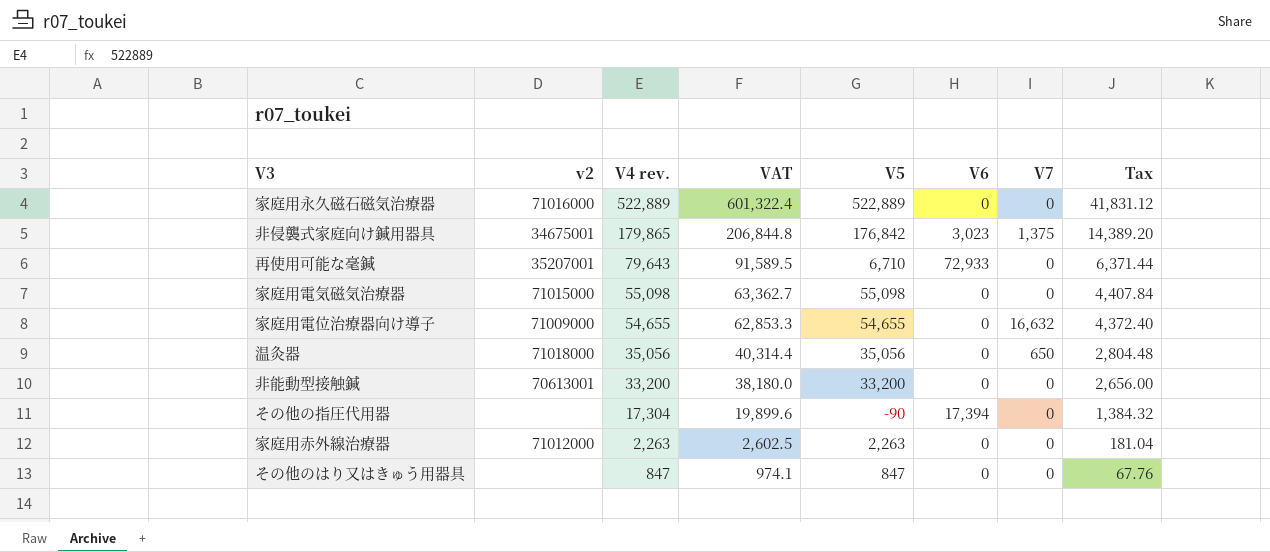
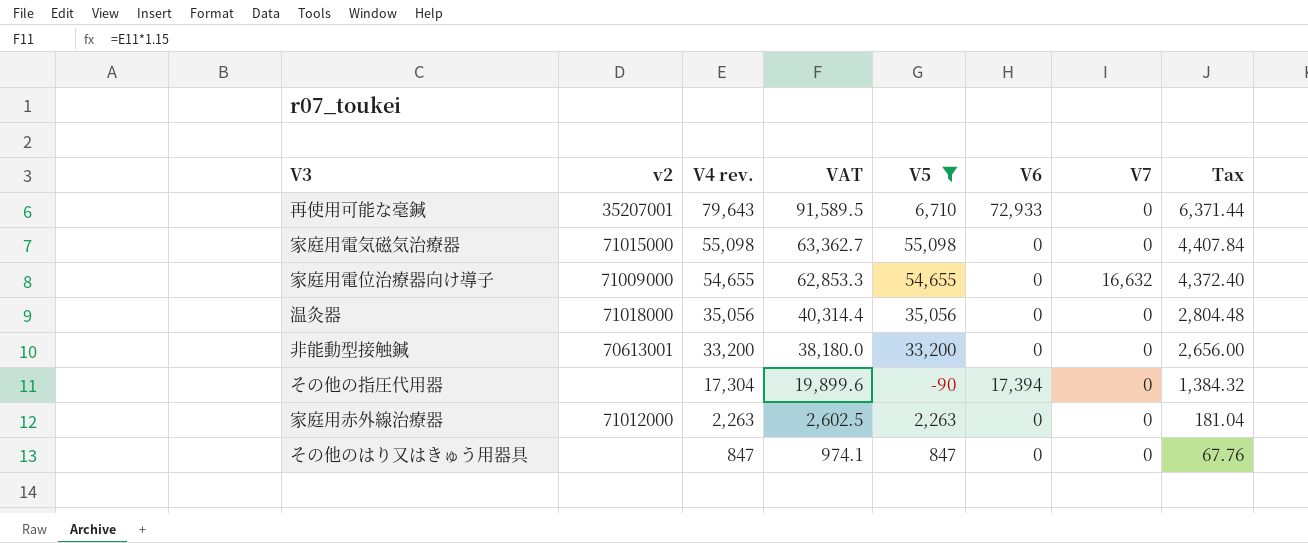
filter: none -> V5 <= 55,098
温灸器 | V7: 650 -> 0

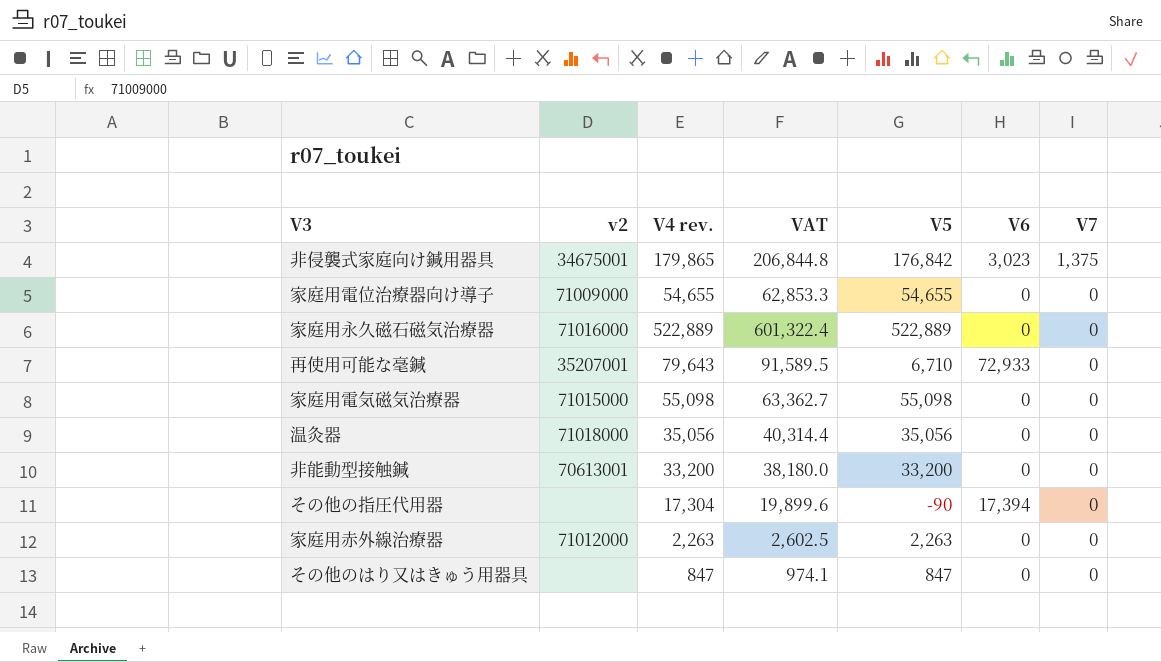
filter: V5 <= 55,098 -> none
row order: V4 rev. descending -> V7 descending
column Tax | formula: [V4 rev.] * 0.08 -> none
家庭用電位治療器向け導子 | V7: 16,632 -> 0

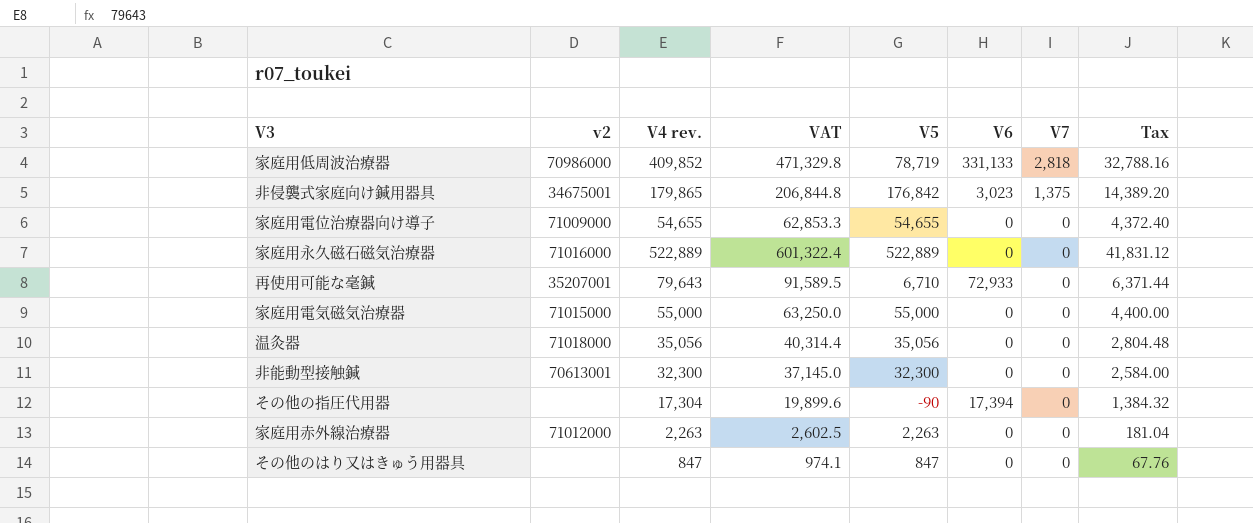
column Tax | formula: none -> [V4 rev.] * 0.08
row 家庭用低周波治療器: none -> 70986000 | 409,852 | 471,329.8 | 78,719 | 331,133 | 2,818 | 32,788.16
家庭用電気磁気治療器 | V4 rev.: 55,098 -> 55,000
家庭用電気磁気治療器 | VAT: 63,362.7 -> 63,250.0
家庭用電気磁気治療器 | V5: 55,098 -> 55,000
非能動型接触鍼 | V4 rev.: 33,200 -> 32,300
非能動型接触鍼 | VAT: 38,180.0 -> 37,145.0
非能動型接触鍼 | V5: 33,200 -> 32,300

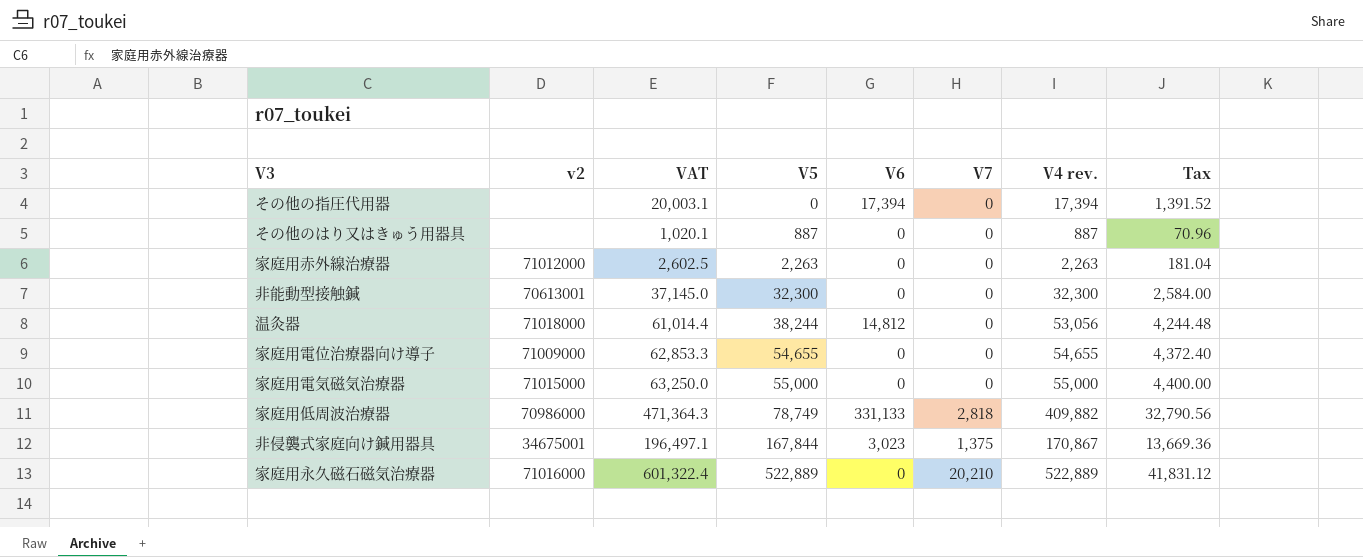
row order: V7 descending -> V5 ascending
column V4 rev. | position: 3 -> 7
row 再使用可能な毫鍼: 35207001 | 79,643 | 91,589.5 | 6,710 | 72,933 | 0 | 6,371.44 -> none
その他の指圧代用器 | VAT: 19,899.6 -> 20,003.1
その他の指圧代用器 | V5: -90 -> 0
その他の指圧代用器 | V4 rev.: 17,304 -> 17,394
その他の指圧代用器 | Tax: 1,384.32 -> 1,391.52
その他のはり又はきゅう用器具 | VAT: 974.1 -> 1,020.1
その他のはり又はきゅう用器具 | V5: 847 -> 887
その他のはり又はきゅう用器具 | V4 rev.: 847 -> 887
その他のはり又はきゅう用器具 | Tax: 67.76 -> 70.96
温灸器 | VAT: 40,314.4 -> 61,014.4
温灸器 | V5: 35,056 -> 38,244
温灸器 | V6: 0 -> 14,812
温灸器 | V4 rev.: 35,056 -> 53,056
温灸器 | Tax: 2,804.48 -> 4,244.48
家庭用低周波治療器 | VAT: 471,329.8 -> 471,364.3
家庭用低周波治療器 | V5: 78,719 -> 78,749
家庭用低周波治療器 | V4 rev.: 409,852 -> 409,882
家庭用低周波治療器 | Tax: 32,788.16 -> 32,790.56
非侵襲式家庭向け鍼用器具 | VAT: 206,844.8 -> 196,497.1
非侵襲式家庭向け鍼用器具 | V5: 176,842 -> 167,844
非侵襲式家庭向け鍼用器具 | V4 rev.: 179,865 -> 170,867
非侵襲式家庭向け鍼用器具 | Tax: 14,389.20 -> 13,669.36
家庭用永久磁石磁気治療器 | V7: 0 -> 20,210

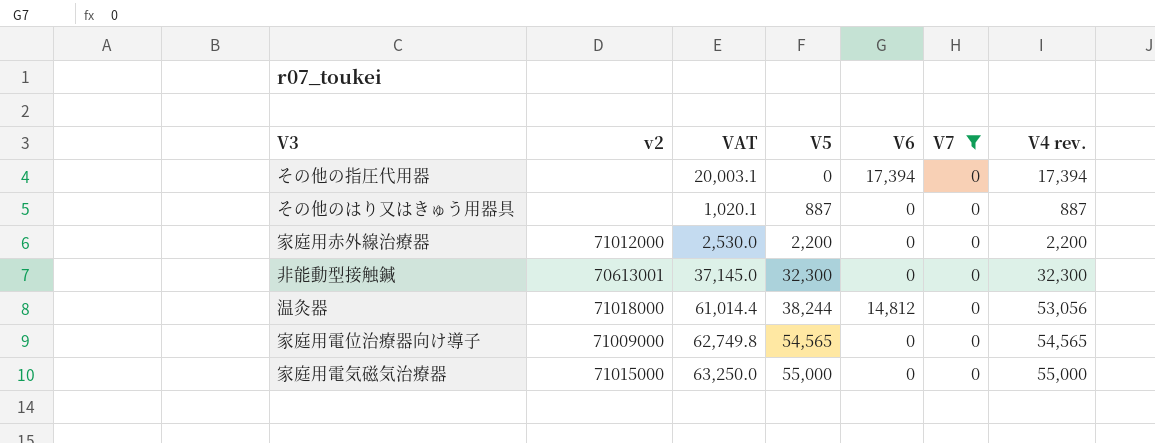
filter: none -> V7 = 0
column Tax | formula: [V4 rev.] * 0.08 -> none
家庭用赤外線治療器 | VAT: 2,602.5 -> 2,530.0
家庭用赤外線治療器 | V5: 2,263 -> 2,200
家庭用赤外線治療器 | V4 rev.: 2,263 -> 2,200
家庭用電位治療器向け導子 | VAT: 62,853.3 -> 62,749.8
家庭用電位治療器向け導子 | V5: 54,655 -> 54,565
家庭用電位治療器向け導子 | V4 rev.: 54,655 -> 54,565

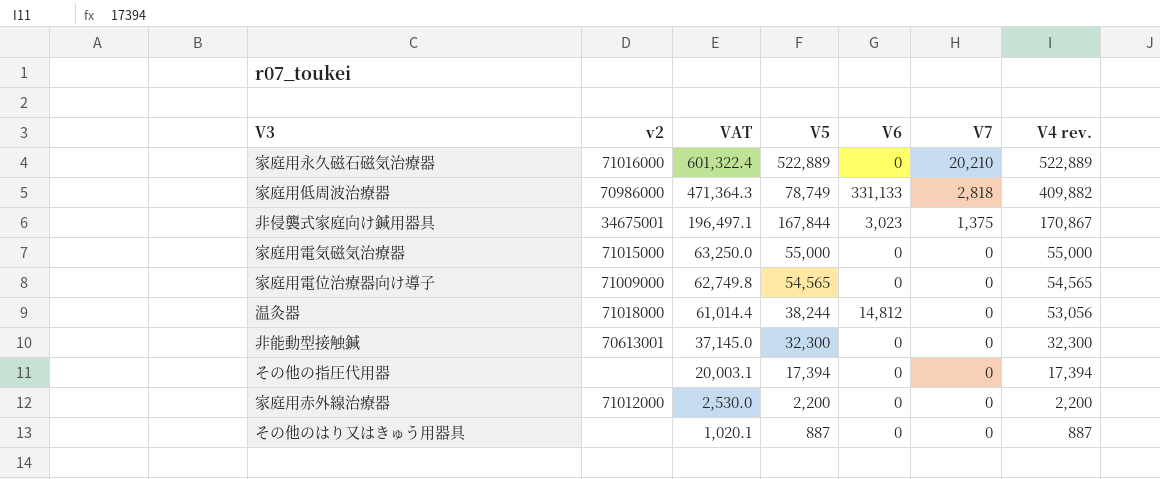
filter: V7 = 0 -> none
row order: V5 ascending -> VAT descending
その他の指圧代用器 | V5: 0 -> 17,394
その他の指圧代用器 | V6: 17,394 -> 0

